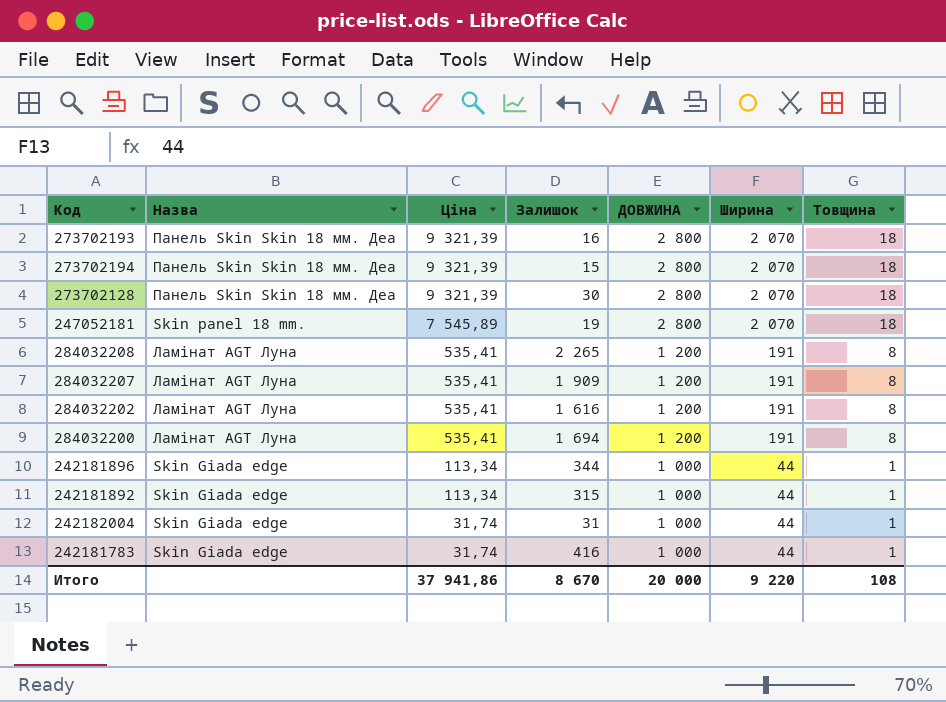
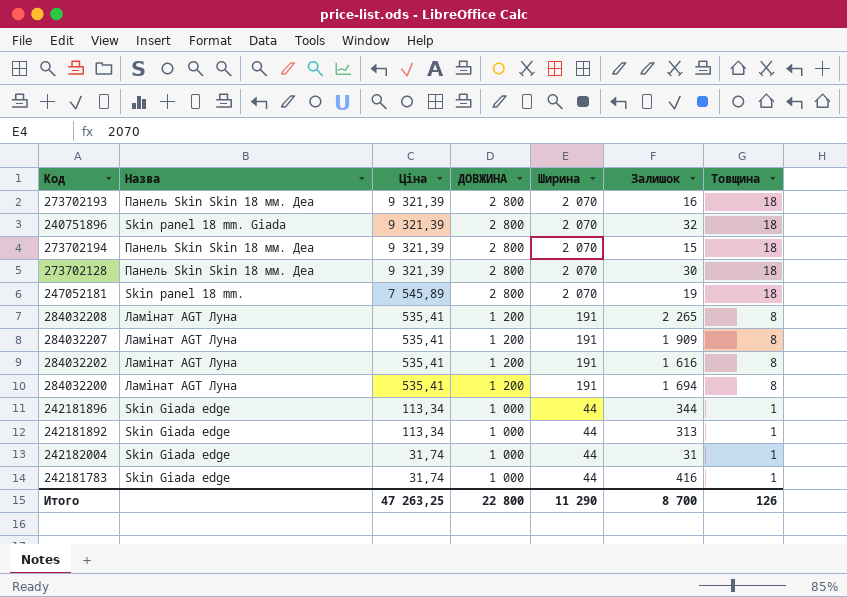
column Залишок | position: 4 -> 6
row 240751896: none -> Skin panel 18 mm. Giada | 9 321,39 | 2 800 | 2 070 | 32 | 18
242181892 | Залишок: 315 -> 313
Итого | Ціна: 37 941,86 -> 47 263,25
Итого | ДОВЖИНА: 20 000 -> 22 800
Итого | Ширина: 9 220 -> 11 290
Итого | Залишок: 8 670 -> 8 700
Итого | Товщина: 108 -> 126

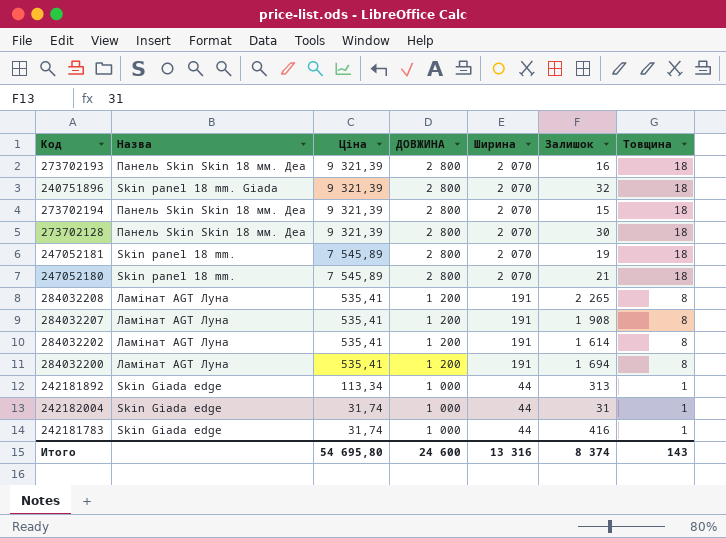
row 242181896: Skin Giada edge | 113,34 | 1 000 | 44 | 344 | 1 -> none
row 247052180: none -> Skin panel 18 mm. | 7 545,89 | 2 800 | 2 070 | 21 | 18
284032207 | Залишок: 1 909 -> 1 908
284032202 | Залишок: 1 616 -> 1 614
Итого | Ціна: 47 263,25 -> 54 695,80
Итого | ДОВЖИНА: 22 800 -> 24 600
Итого | Ширина: 11 290 -> 13 316
Итого | Залишок: 8 700 -> 8 374
Итого | Товщина: 126 -> 143

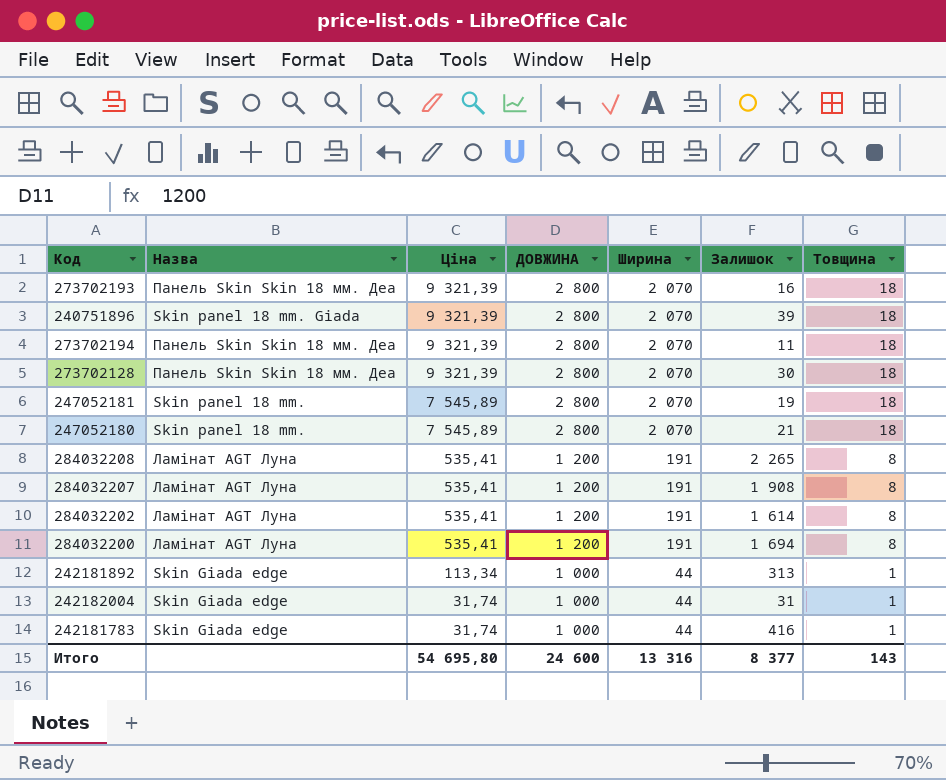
240751896 | Залишок: 32 -> 39
273702194 | Залишок: 15 -> 11
Итого | Залишок: 8 374 -> 8 377

